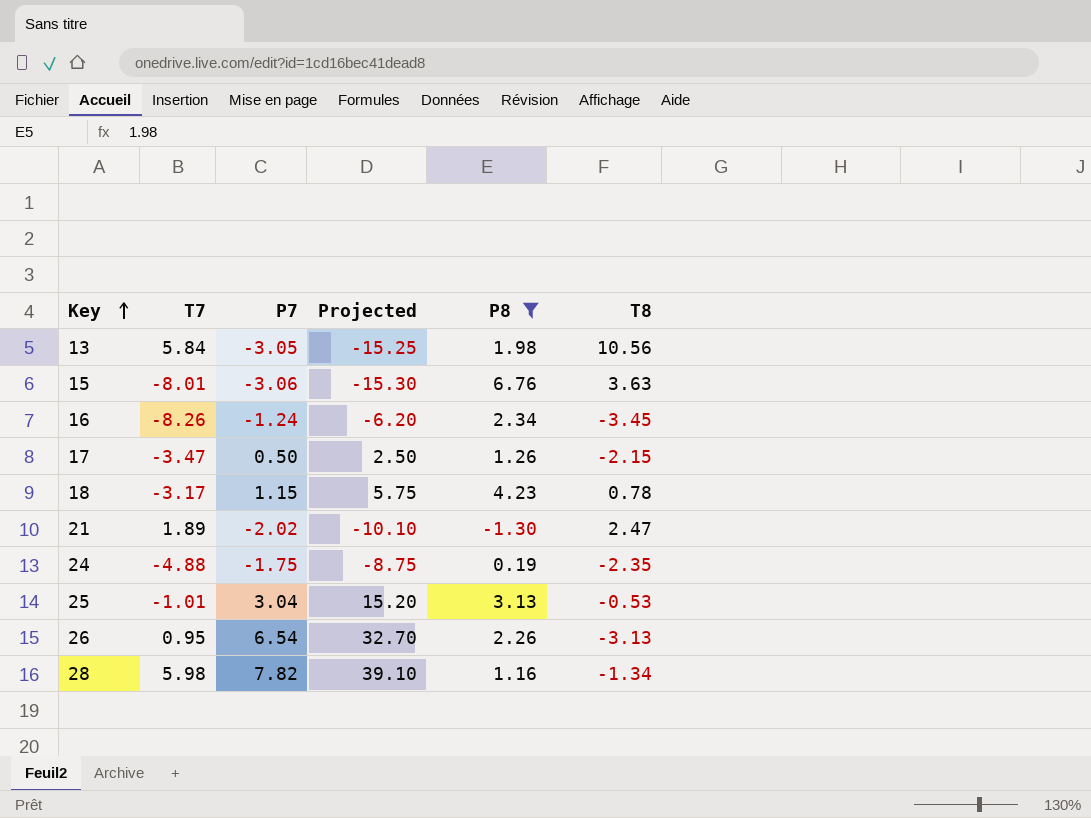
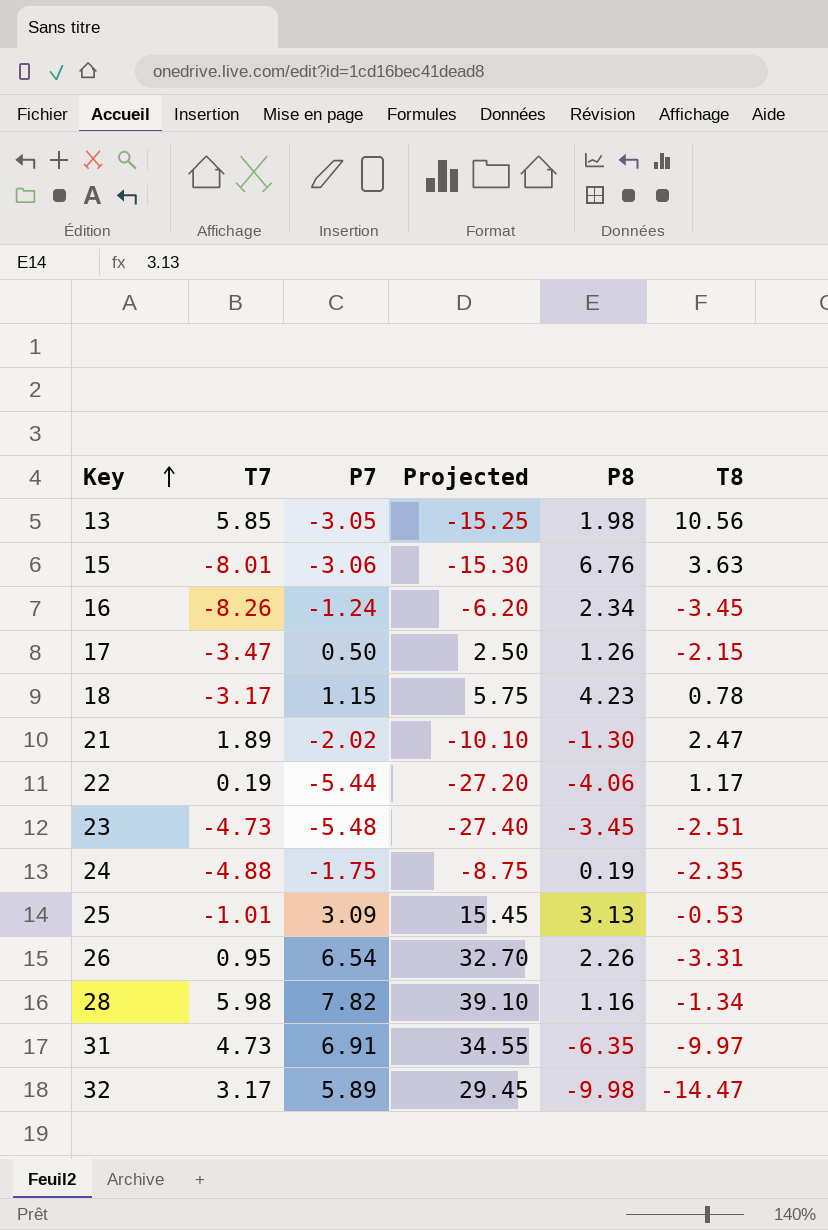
filter: P8 >= -1.30 -> none
13 | T7: 5.84 -> 5.85
25 | P7: 3.04 -> 3.09
25 | Projected: 15.20 -> 15.45
26 | T8: -3.13 -> -3.31

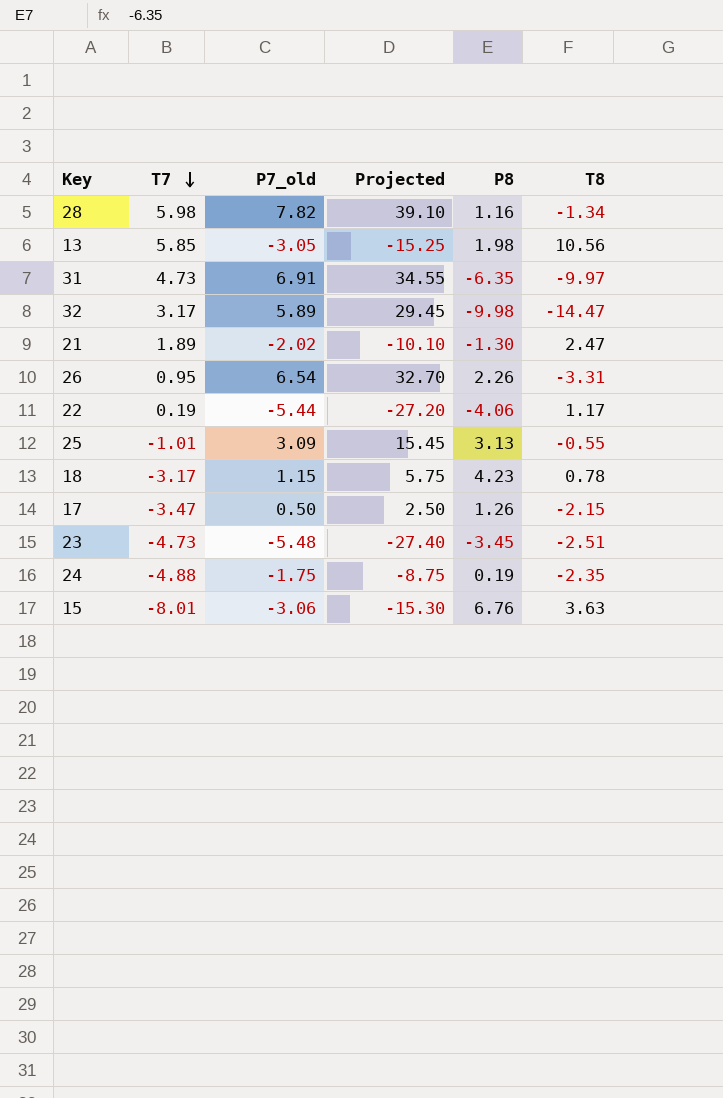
row order: Key ascending -> T7 descending
column name: P7 -> P7_old
row 16: -8.26 | -1.24 | -6.20 | 2.34 | -3.45 -> none
25 | T8: -0.53 -> -0.55

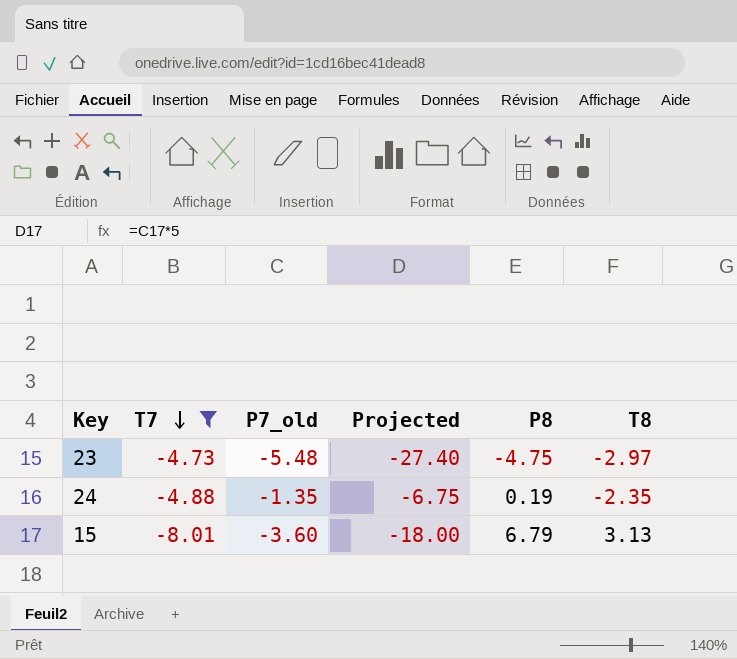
filter: none -> T7 <= -4.73
23 | P8: -3.45 -> -4.75
23 | T8: -2.51 -> -2.97
24 | P7_old: -1.75 -> -1.35
24 | Projected: -8.75 -> -6.75
15 | P7_old: -3.06 -> -3.60
15 | Projected: -15.30 -> -18.00
15 | P8: 6.76 -> 6.79
15 | T8: 3.63 -> 3.13

